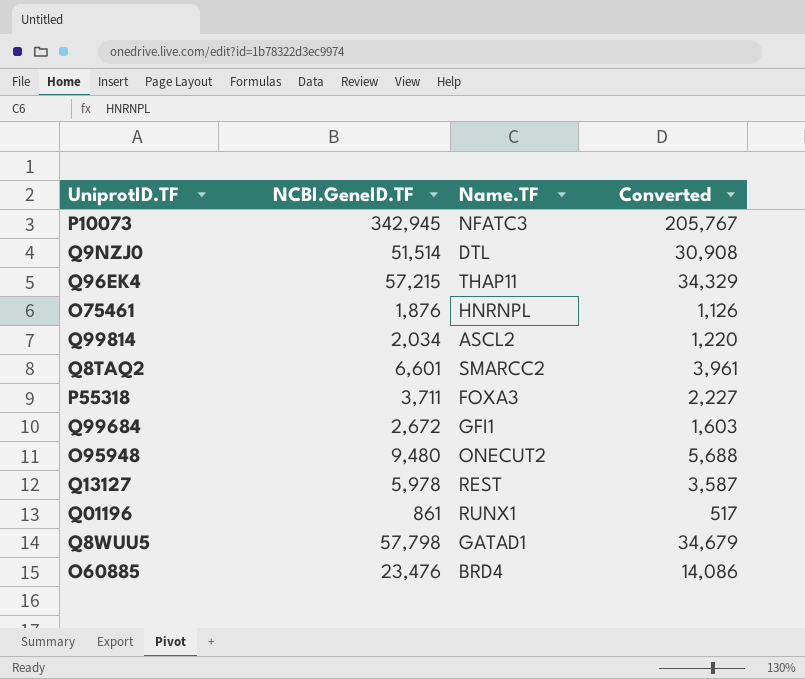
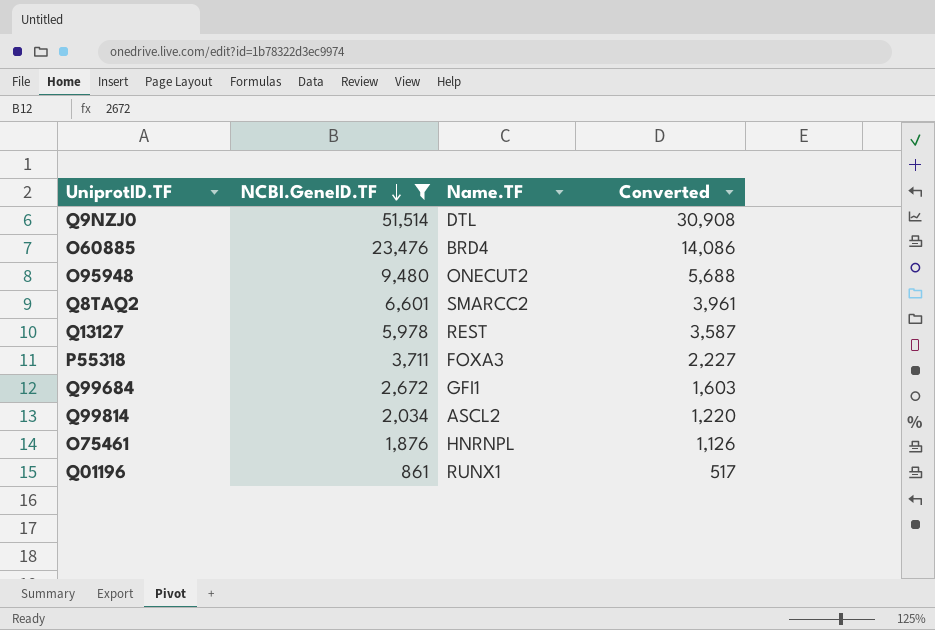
filter: none -> NCBI.GeneID.TF <= 51,514
row order: none -> NCBI.GeneID.TF descending

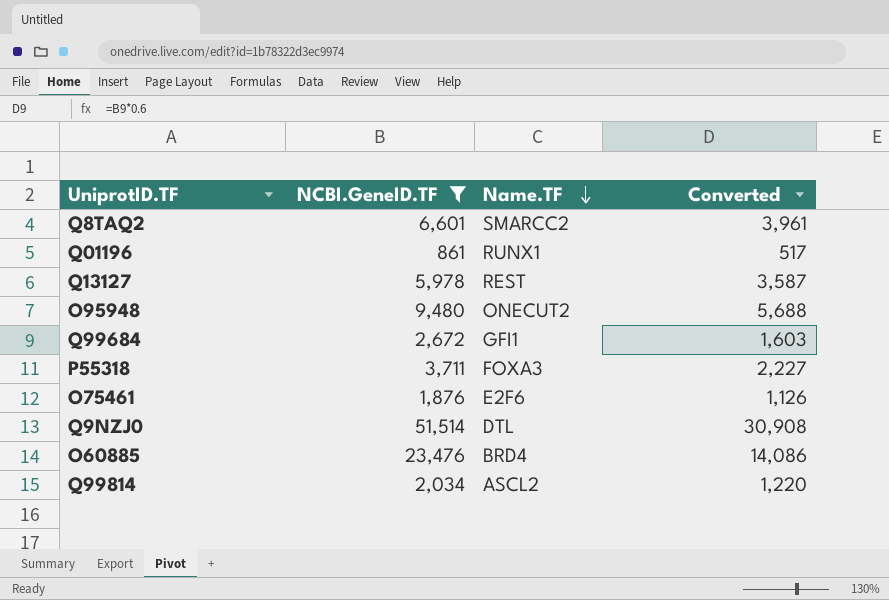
row order: NCBI.GeneID.TF descending -> Name.TF descending
O75461 | Name.TF: HNRNPL -> E2F6

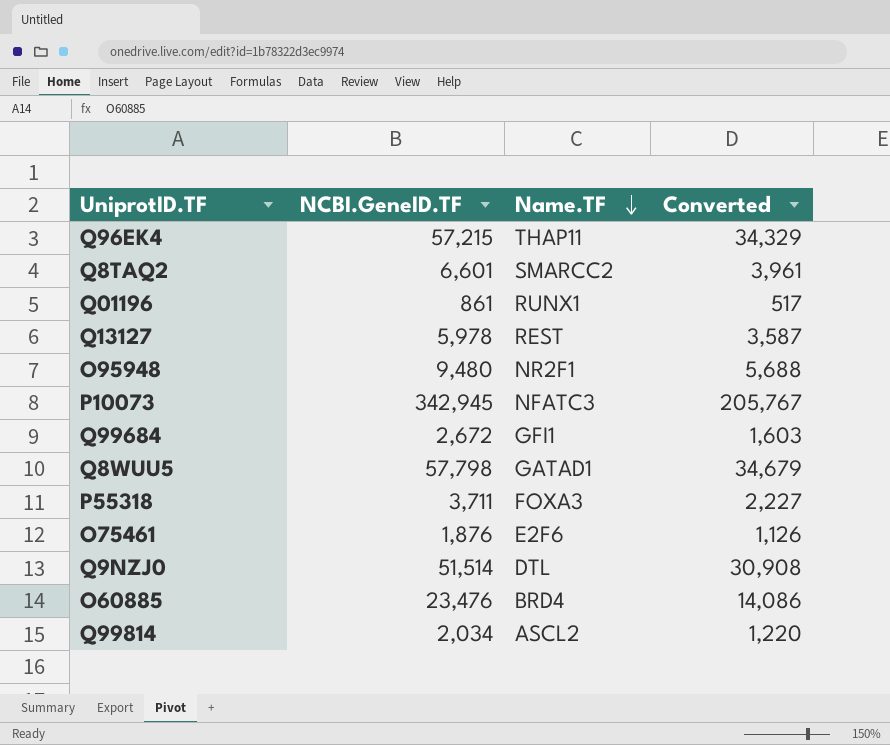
filter: NCBI.GeneID.TF <= 51,514 -> none
O95948 | Name.TF: ONECUT2 -> NR2F1

